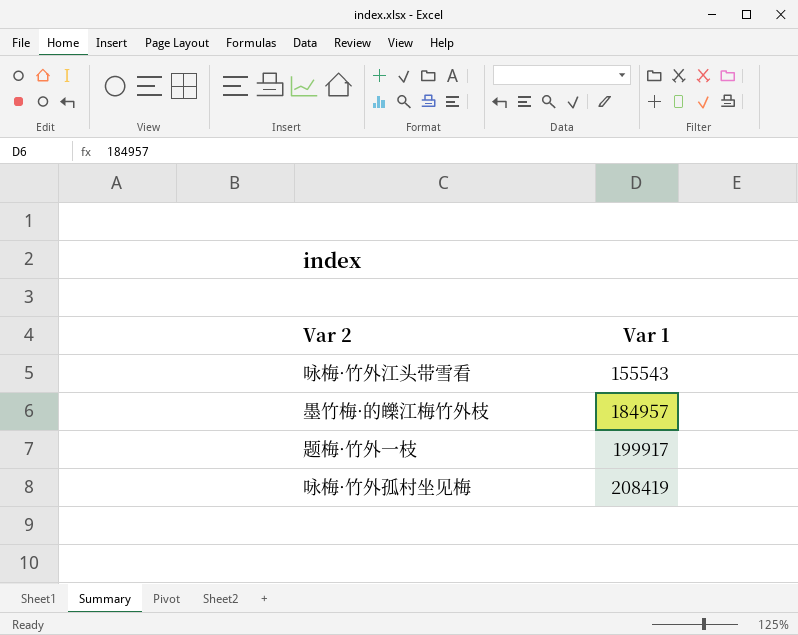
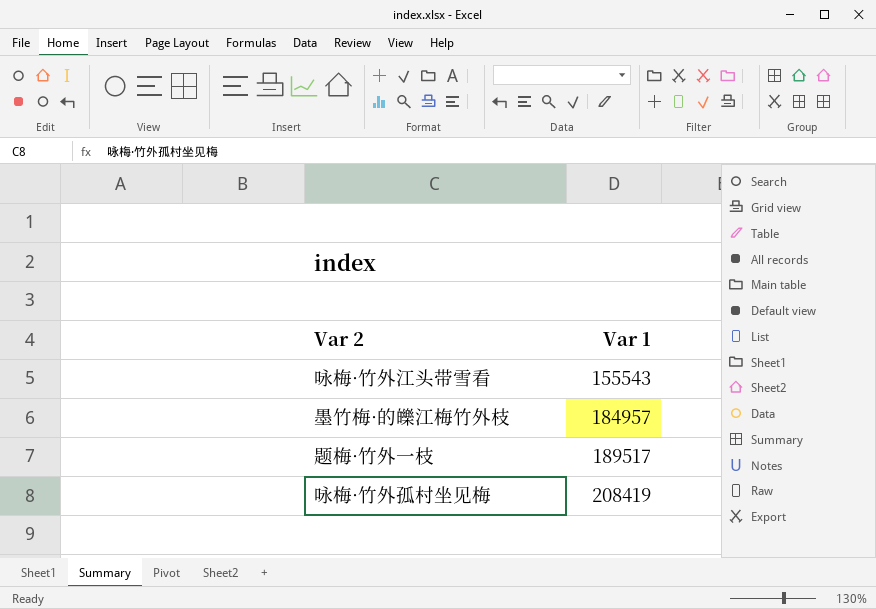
题梅·竹外一枝 | Var 1: 199917 -> 189517

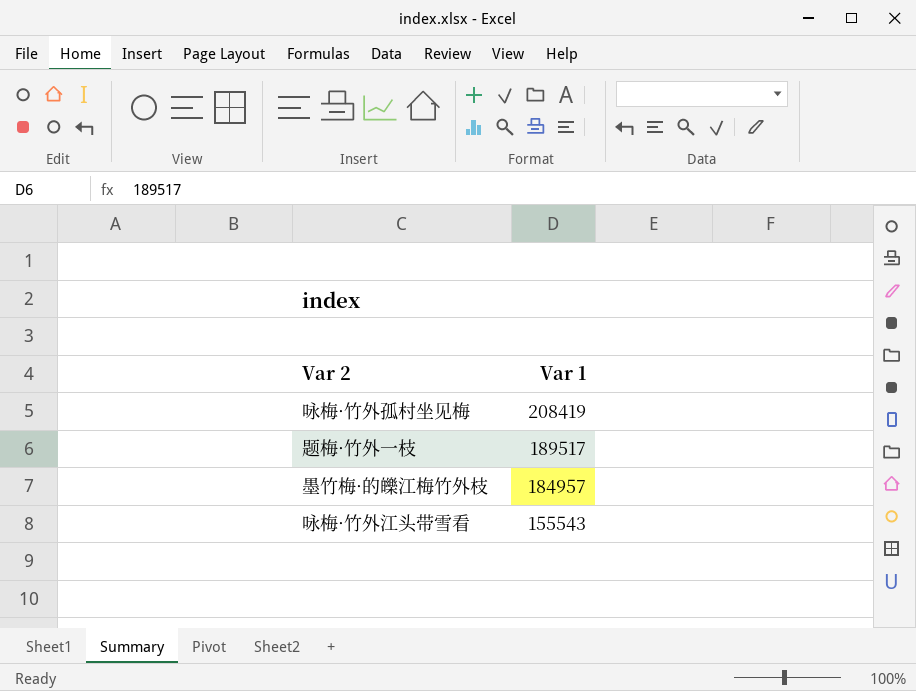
row order: Var 1 ascending -> Var 1 descending

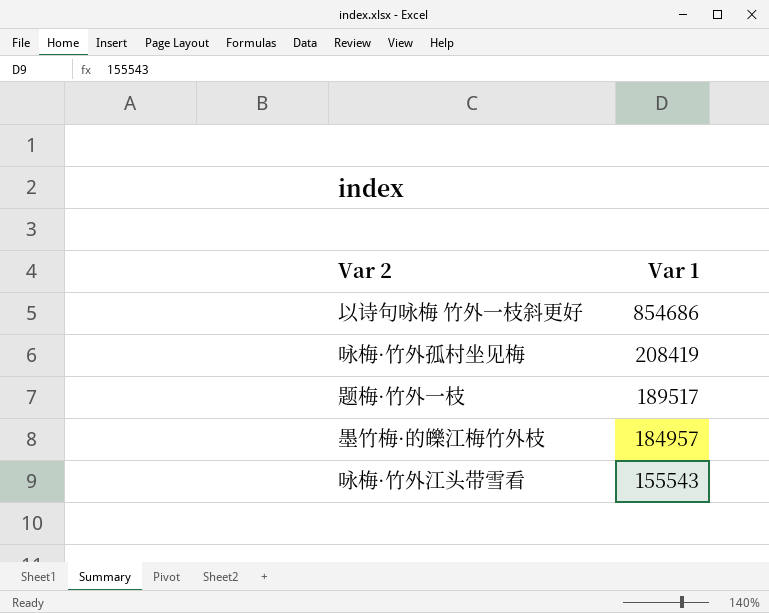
row 以诗句咏梅 竹外一枝斜更好: none -> 854686

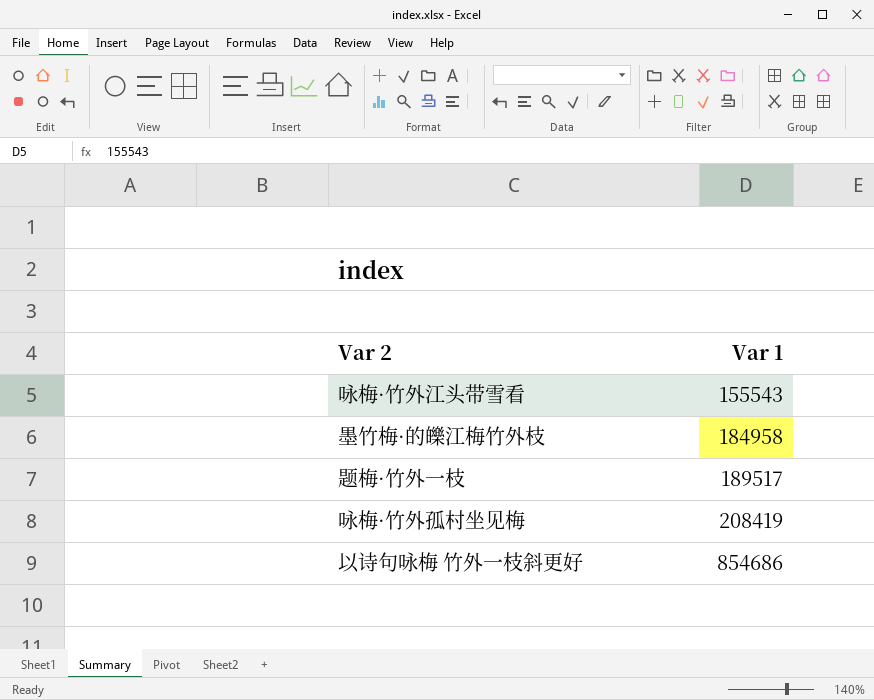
row order: Var 1 descending -> Var 1 ascending
墨竹梅·的皪江梅竹外枝 | Var 1: 184957 -> 184958

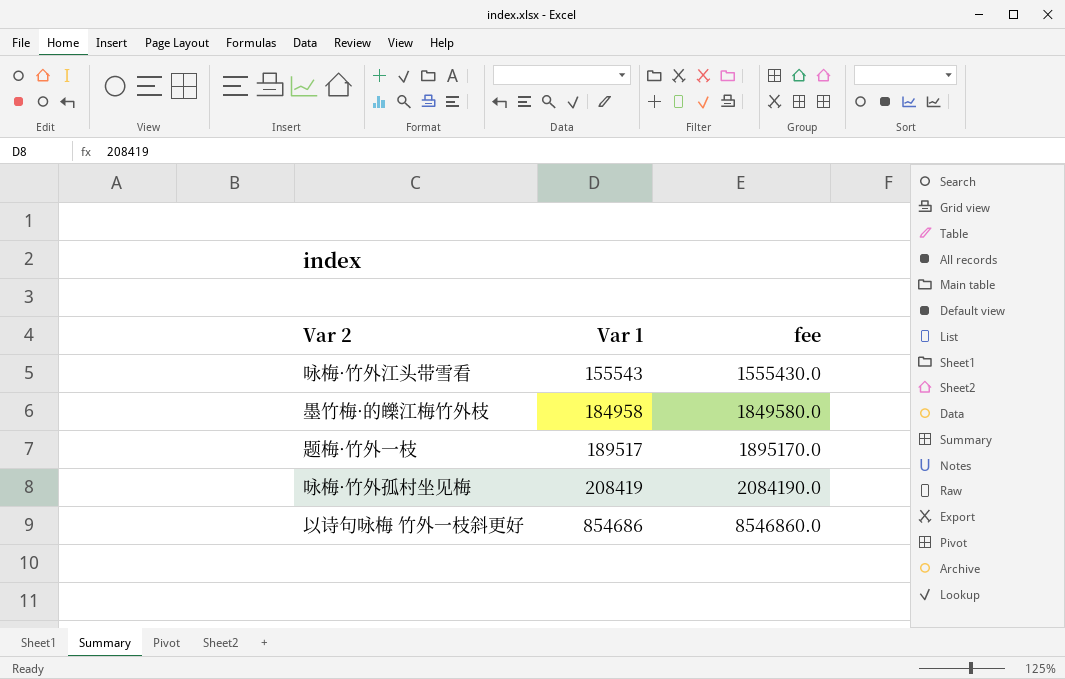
column fee | formula: none -> [Var 1] * 10

